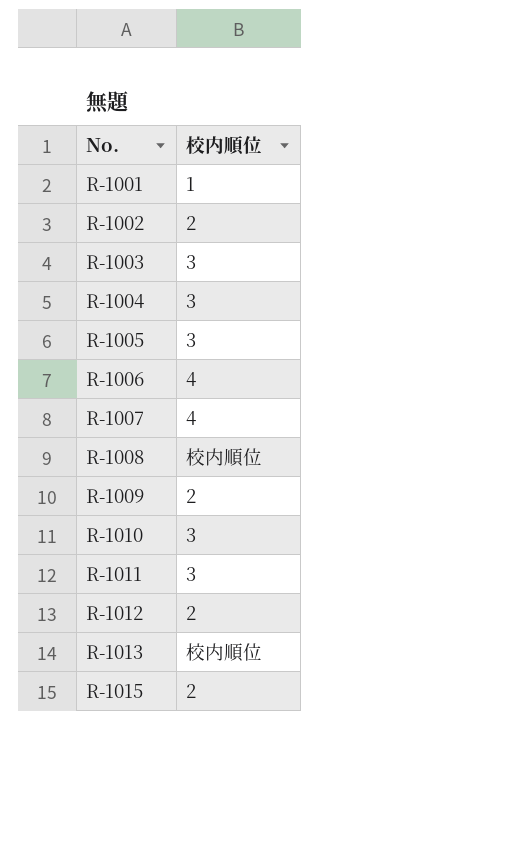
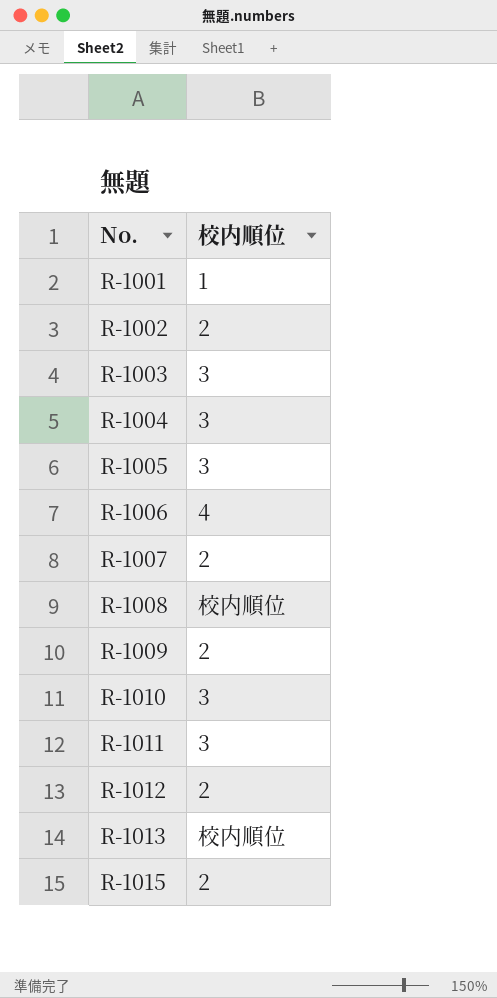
R-1007 | 校内順位: 4 -> 2

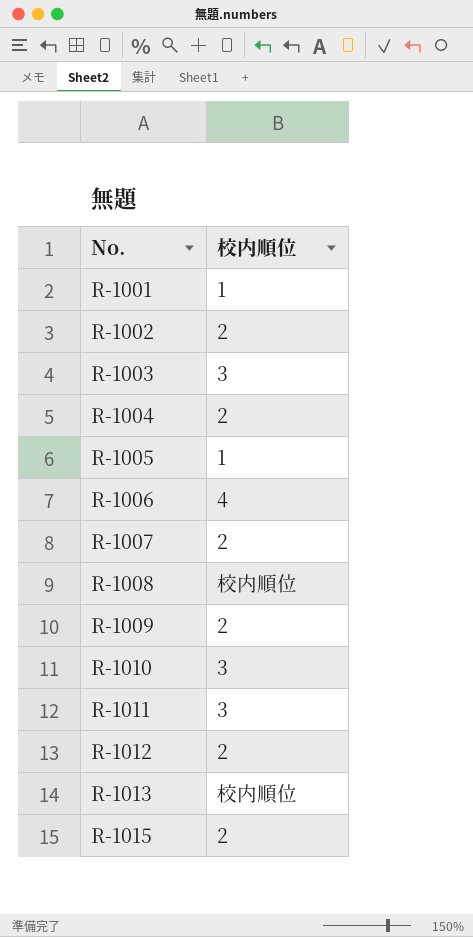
R-1004 | 校内順位: 3 -> 2
R-1005 | 校内順位: 3 -> 1

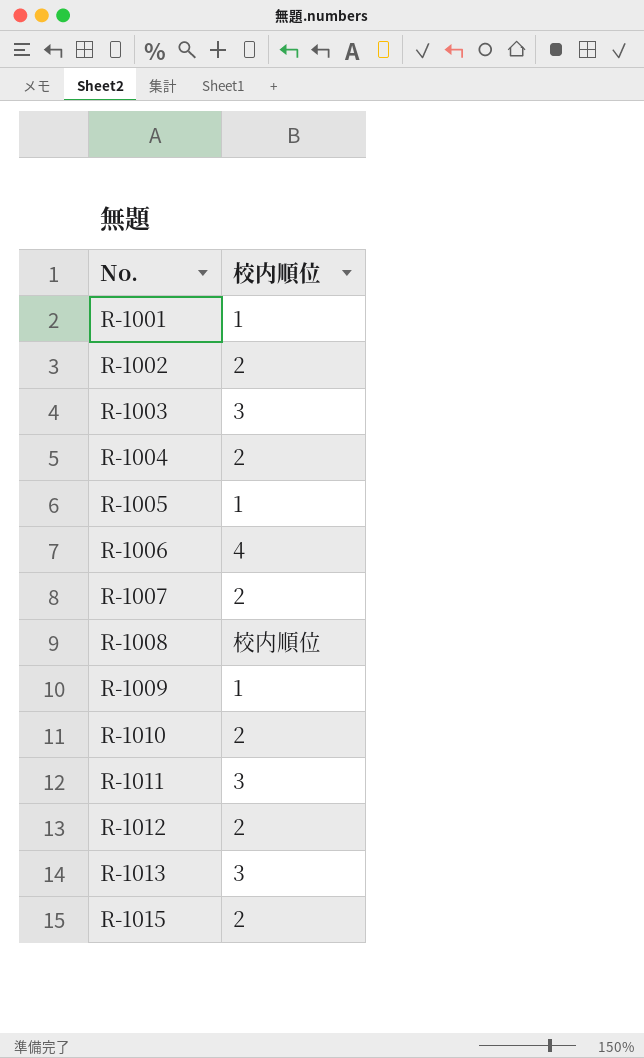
R-1009 | 校内順位: 2 -> 1
R-1010 | 校内順位: 3 -> 2
R-1013 | 校内順位: 校内順位 -> 3

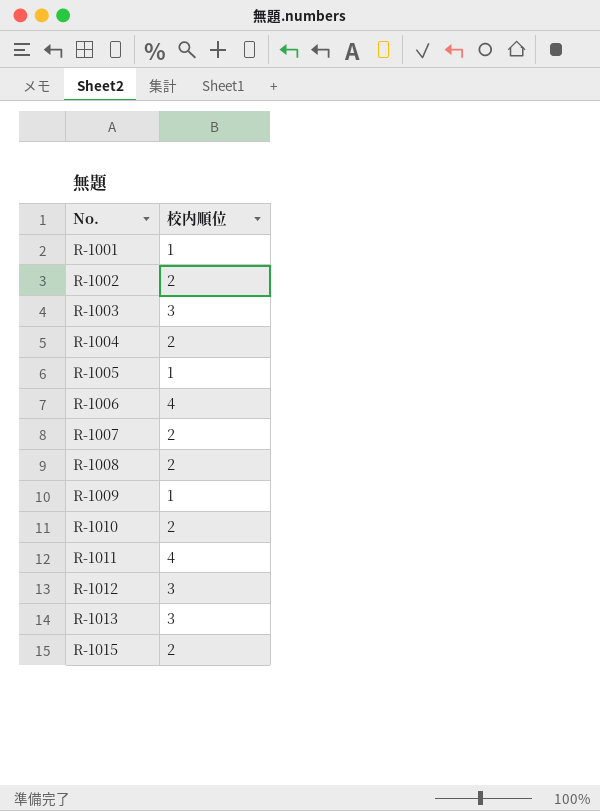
R-1008 | 校内順位: 校内順位 -> 2
R-1011 | 校内順位: 3 -> 4
R-1012 | 校内順位: 2 -> 3

